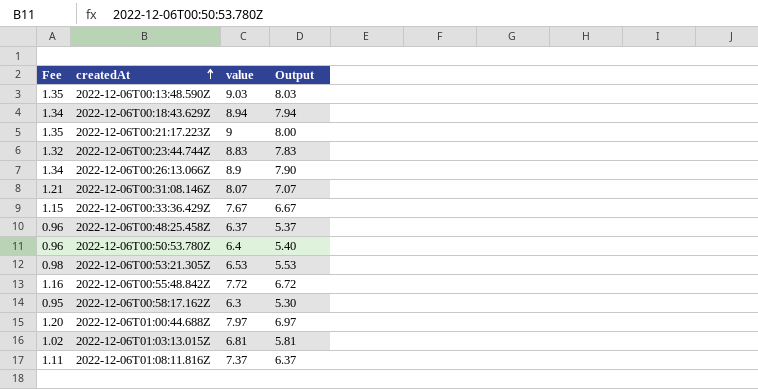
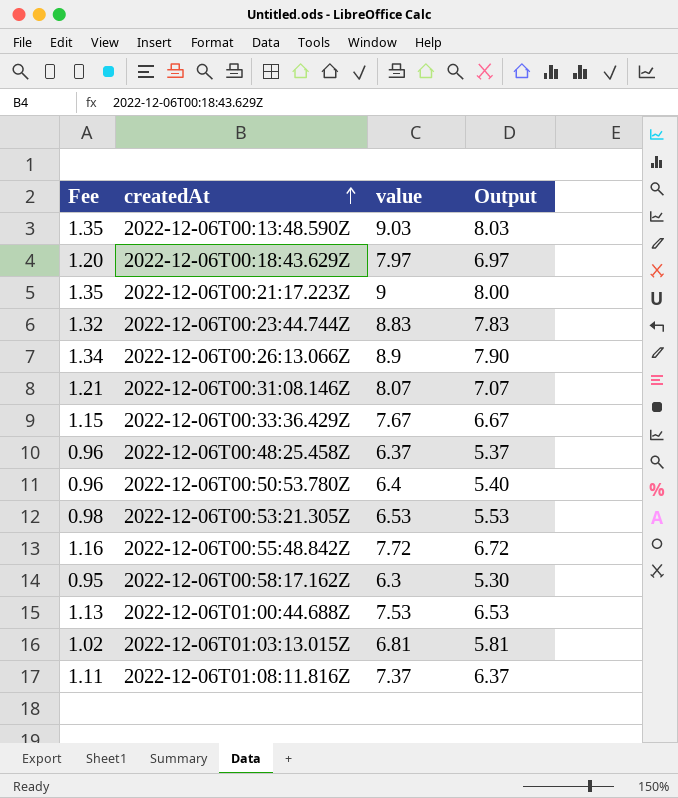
2022-12-06T00:18:43.629Z | Fee: 1.34 -> 1.20
2022-12-06T00:18:43.629Z | value: 8.94 -> 7.97
2022-12-06T00:18:43.629Z | Output: 7.94 -> 6.97
2022-12-06T01:00:44.688Z | Fee: 1.20 -> 1.13
2022-12-06T01:00:44.688Z | value: 7.97 -> 7.53
2022-12-06T01:00:44.688Z | Output: 6.97 -> 6.53

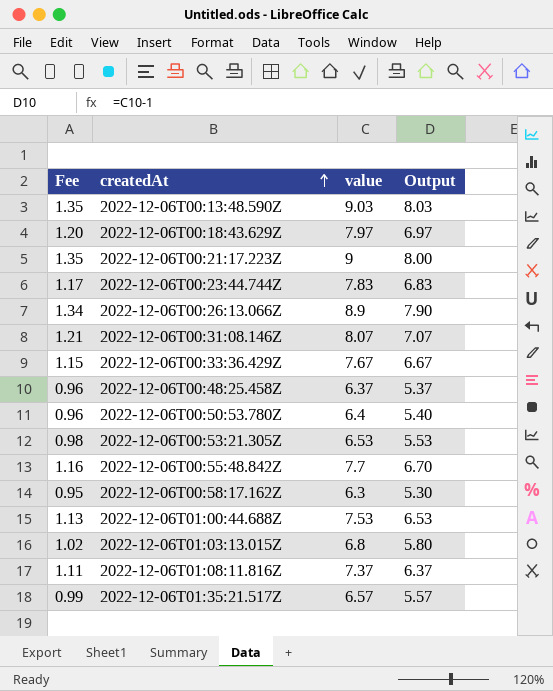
2022-12-06T00:23:44.744Z | Fee: 1.32 -> 1.17
2022-12-06T00:23:44.744Z | value: 8.83 -> 7.83
2022-12-06T00:23:44.744Z | Output: 7.83 -> 6.83
2022-12-06T00:55:48.842Z | value: 7.72 -> 7.7
2022-12-06T00:55:48.842Z | Output: 6.72 -> 6.70
2022-12-06T01:03:13.015Z | value: 6.81 -> 6.8
2022-12-06T01:03:13.015Z | Output: 5.81 -> 5.80
row 2022-12-06T01:35:21.517Z: none -> 0.99 | 6.57 | 5.57

